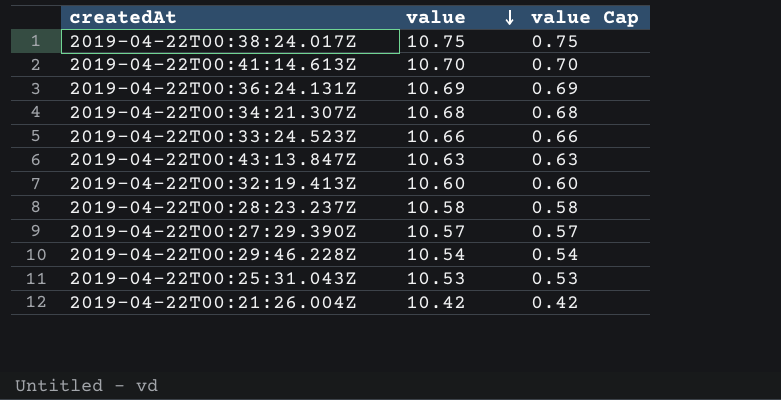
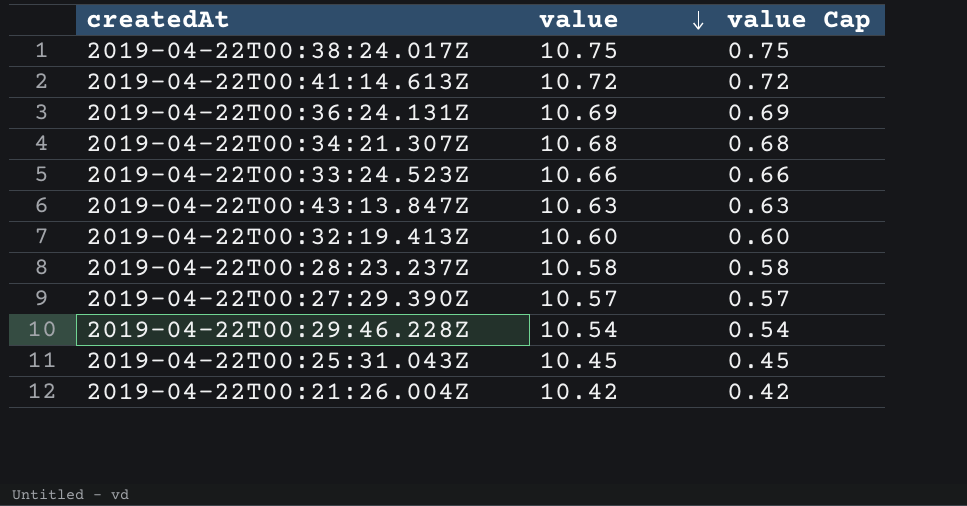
2019-04-22T00:41:14.613Z | value: 10.70 -> 10.72
2019-04-22T00:41:14.613Z | value Cap: 0.70 -> 0.72
2019-04-22T00:25:31.043Z | value: 10.53 -> 10.45
2019-04-22T00:25:31.043Z | value Cap: 0.53 -> 0.45

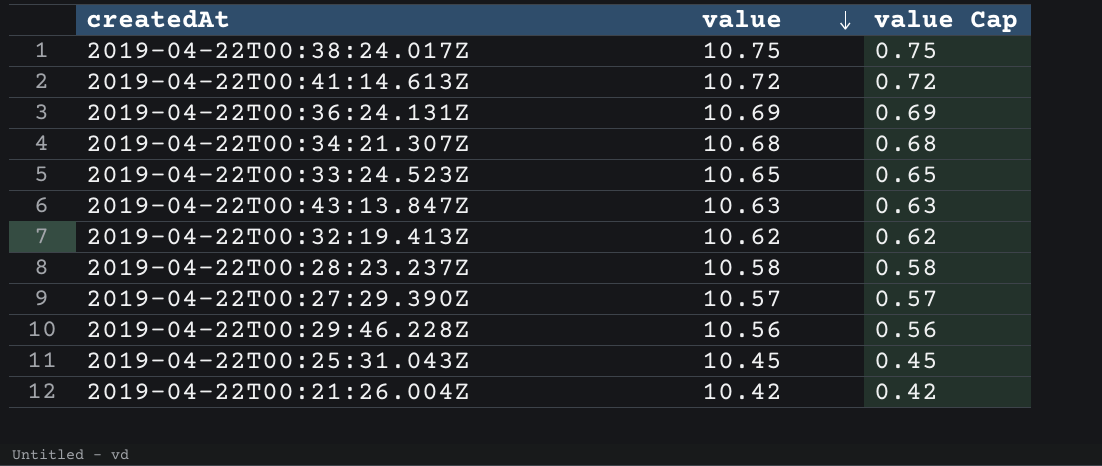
2019-04-22T00:33:24.523Z | value: 10.66 -> 10.65
2019-04-22T00:33:24.523Z | value Cap: 0.66 -> 0.65
2019-04-22T00:32:19.413Z | value: 10.60 -> 10.62
2019-04-22T00:32:19.413Z | value Cap: 0.60 -> 0.62
2019-04-22T00:29:46.228Z | value: 10.54 -> 10.56
2019-04-22T00:29:46.228Z | value Cap: 0.54 -> 0.56

